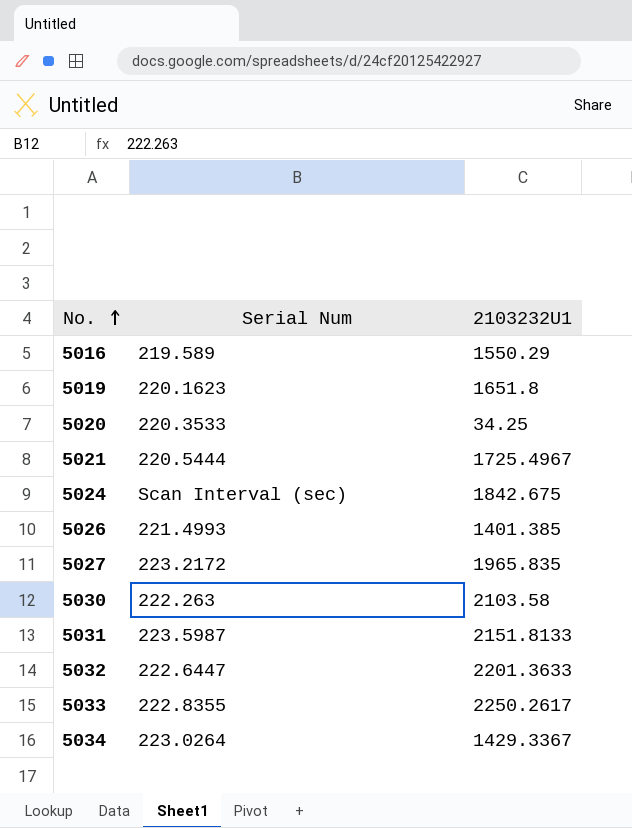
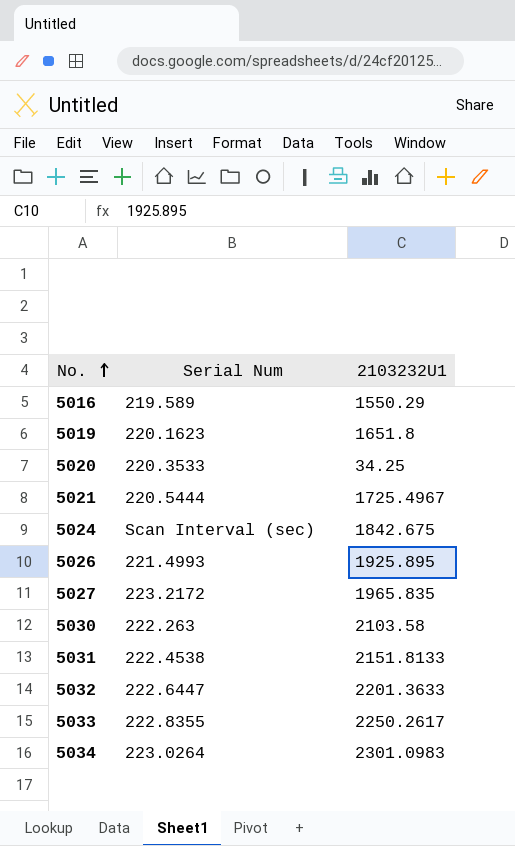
5026 | 2103232U1: 1401.385 -> 1925.895
5031 | Serial Num: 223.5987 -> 222.4538
5034 | 2103232U1: 1429.3367 -> 2301.0983

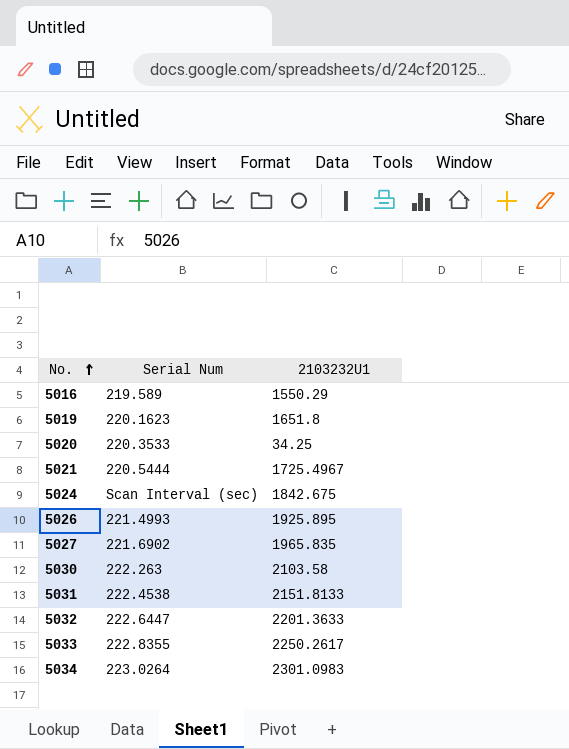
5027 | Serial Num: 223.2172 -> 221.6902

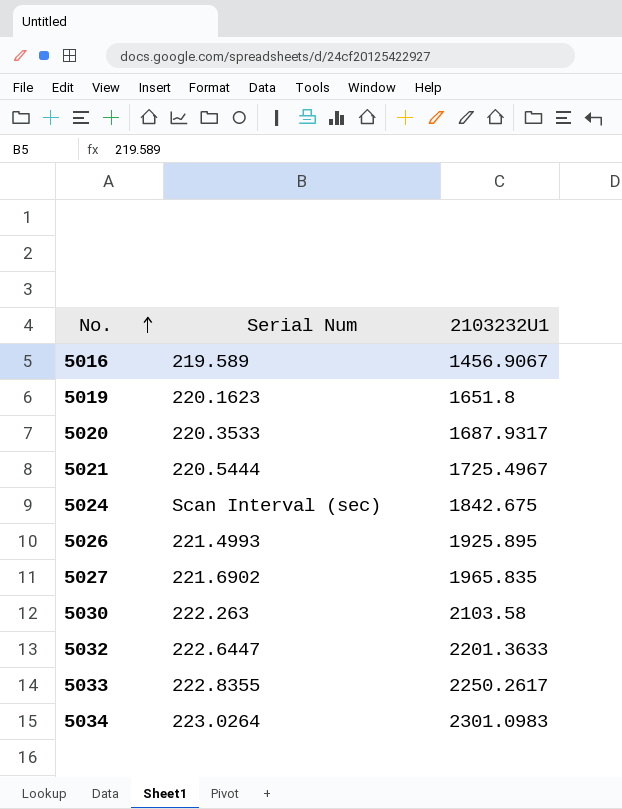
row 5031: 222.4538 | 2151.8133 -> none
5016 | 2103232U1: 1550.29 -> 1456.9067
5020 | 2103232U1: 34.25 -> 1687.9317

